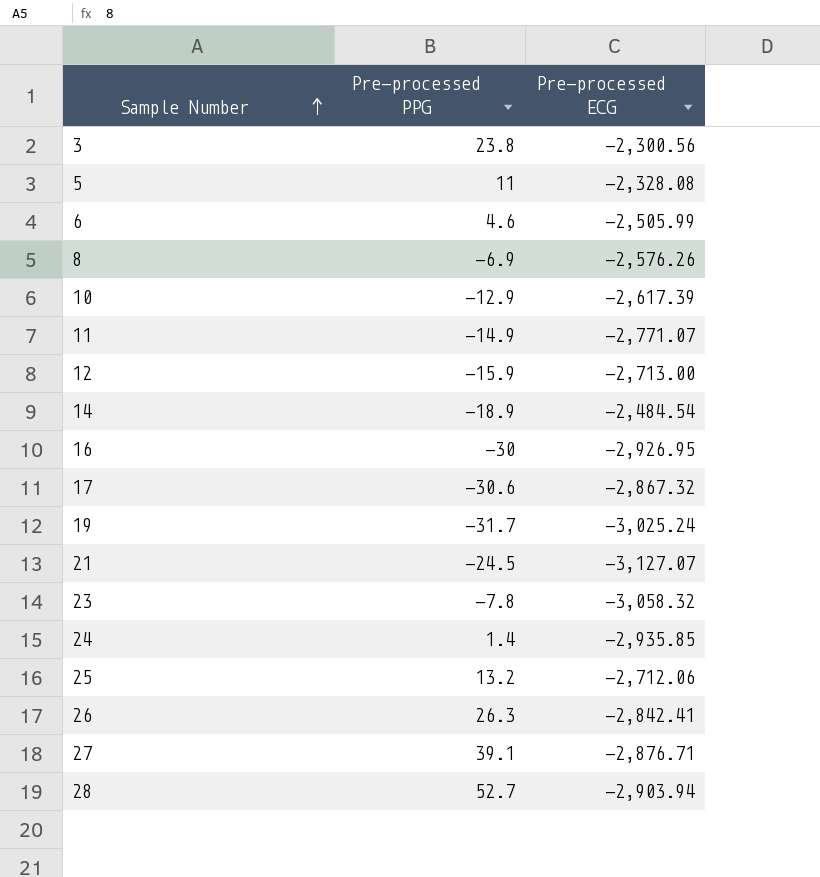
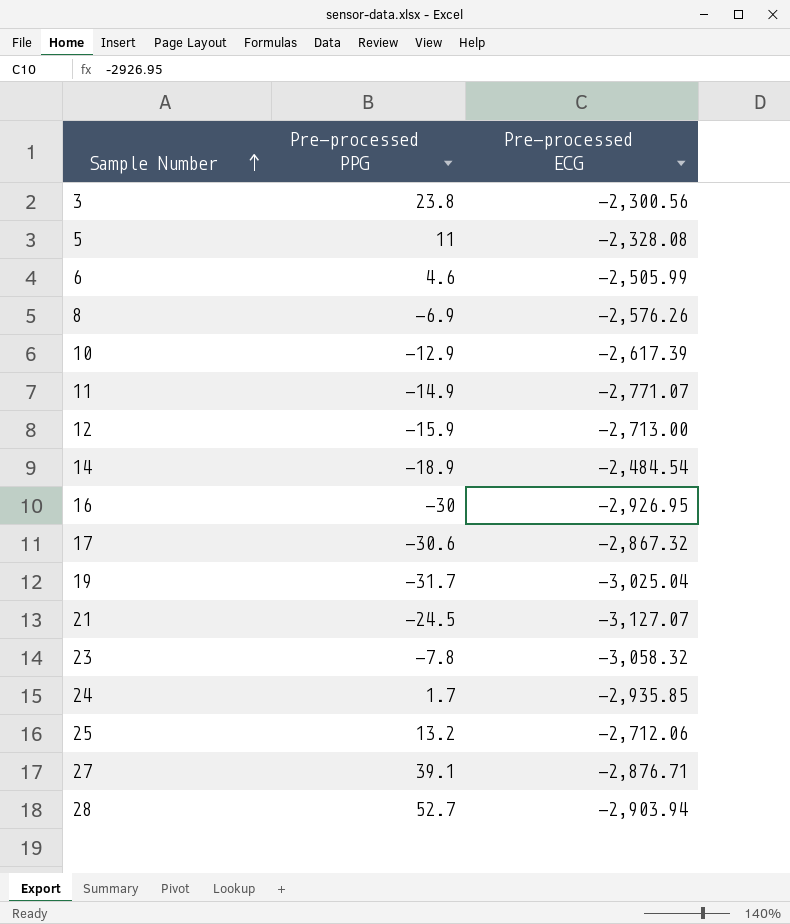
row 26: 26.3 | -2,842.41 -> none
19 | Pre-processed ECG: -3,025.24 -> -3,025.04
24 | Pre-processed PPG: 1.4 -> 1.7

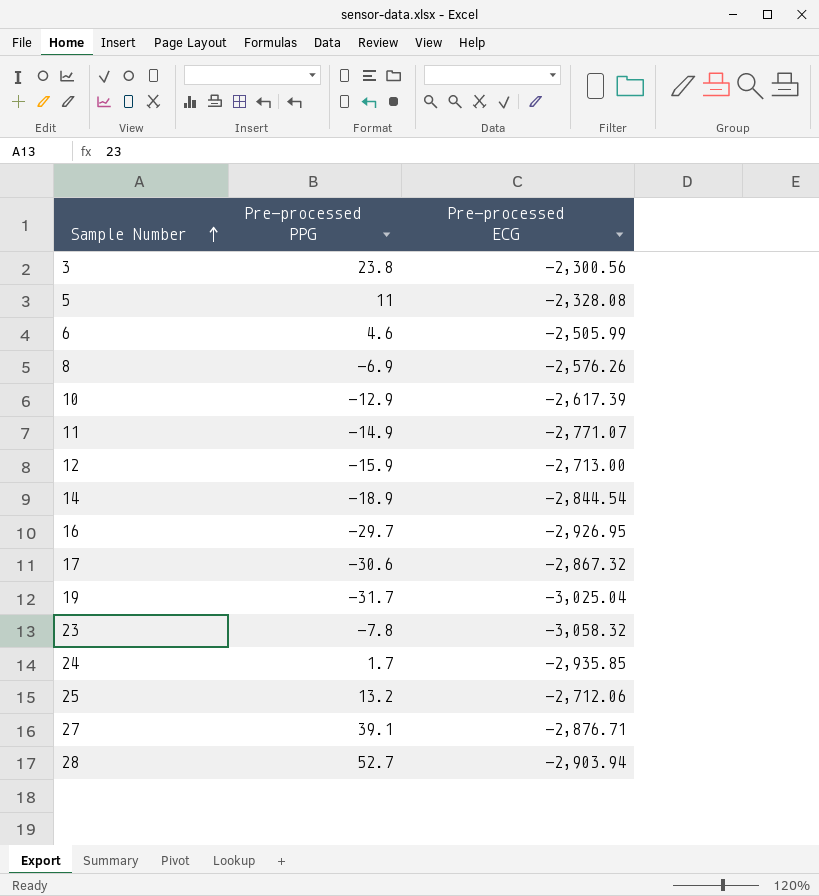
row 21: -24.5 | -3,127.07 -> none
14 | Pre-processed ECG: -2,484.54 -> -2,844.54
16 | Pre-processed PPG: -30 -> -29.7

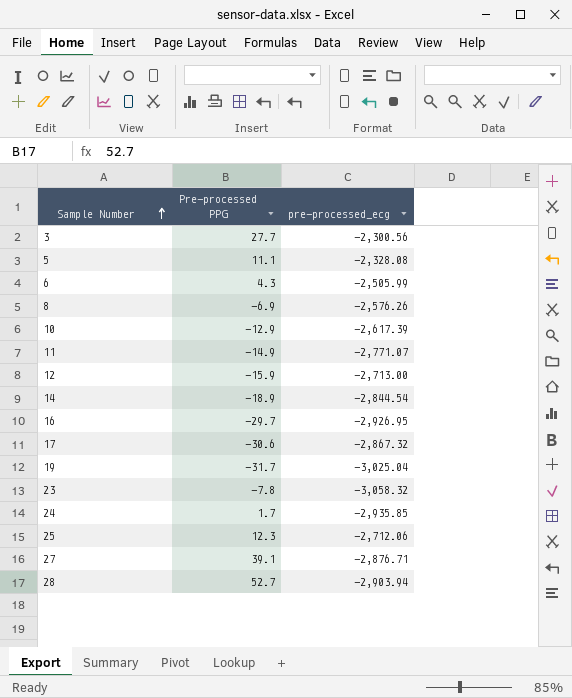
column name: Pre-processed ECG -> pre-processed_ecg
3 | Pre-processed PPG: 23.8 -> 27.7
5 | Pre-processed PPG: 11 -> 11.1
6 | Pre-processed PPG: 4.6 -> 4.3
25 | Pre-processed PPG: 13.2 -> 12.3

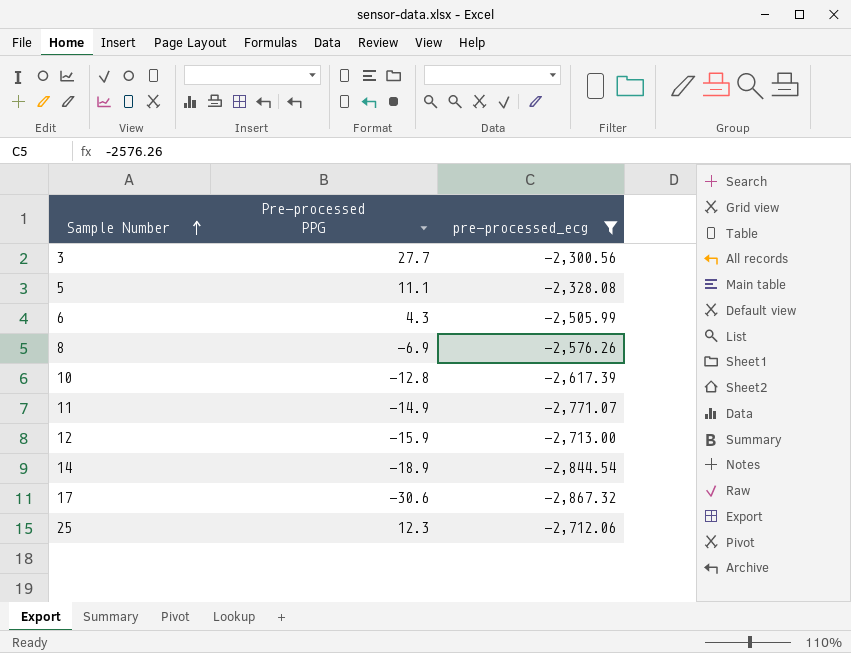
filter: none -> pre-processed_ecg >= -2,867.32
10 | Pre-processed PPG: -12.9 -> -12.8

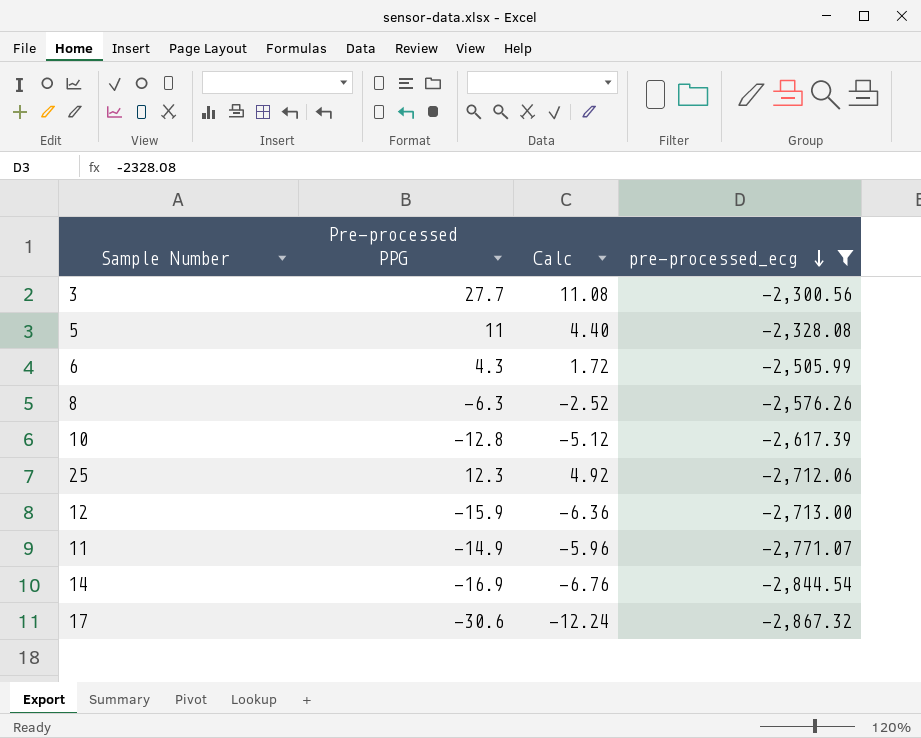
row order: Sample Number ascending -> pre-processed_ecg descending
column Calc | formula: none -> [Pre-processed PPG] * 0.4
5 | Pre-processed PPG: 11.1 -> 11
8 | Pre-processed PPG: -6.9 -> -6.3
14 | Pre-processed PPG: -18.9 -> -16.9

